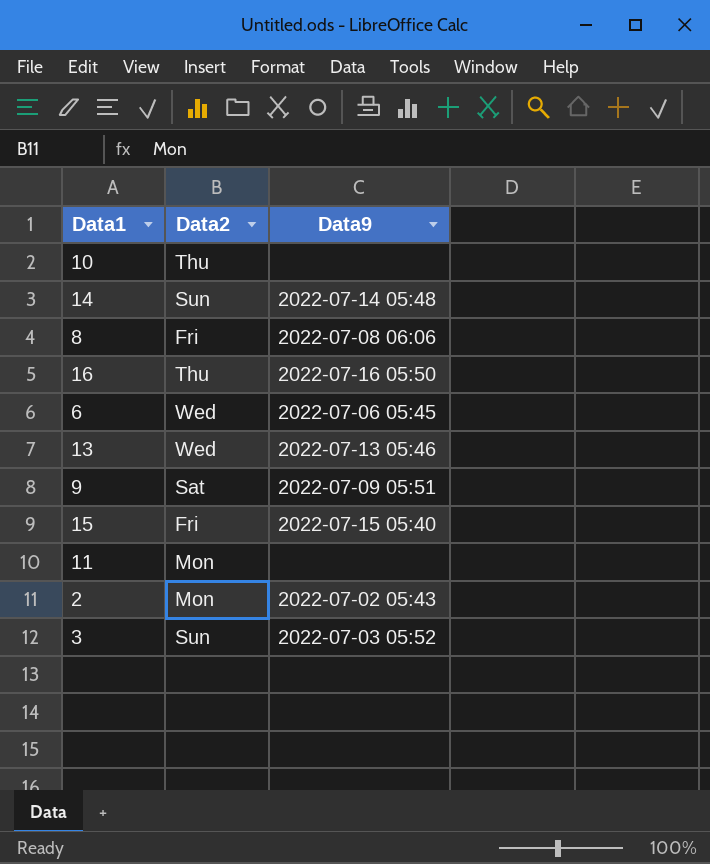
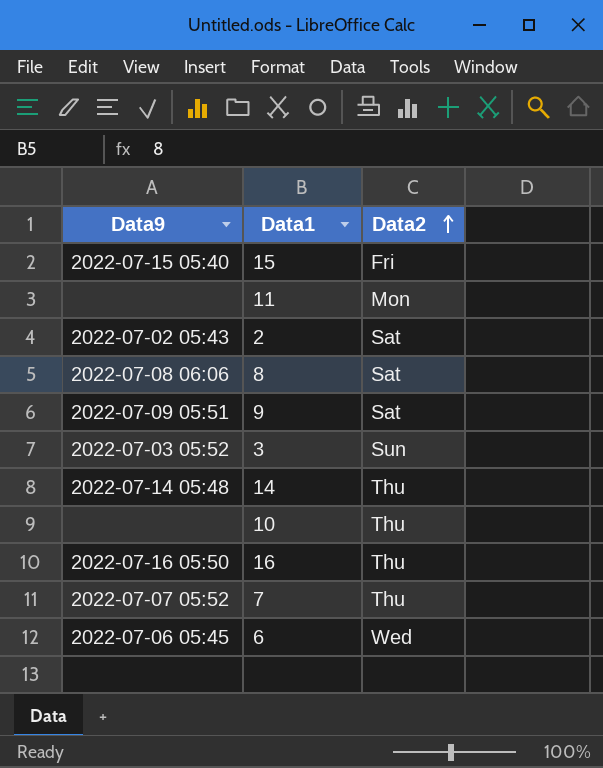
row order: none -> Data2 ascending
column Data9 | position: 3 -> 1
row 13: Wed | 2022-07-13 05:46 -> none
2 | Data2: Mon -> Sat
8 | Data2: Fri -> Sat
14 | Data2: Sun -> Thu
row 7: none -> 2022-07-07 05:52 | Thu

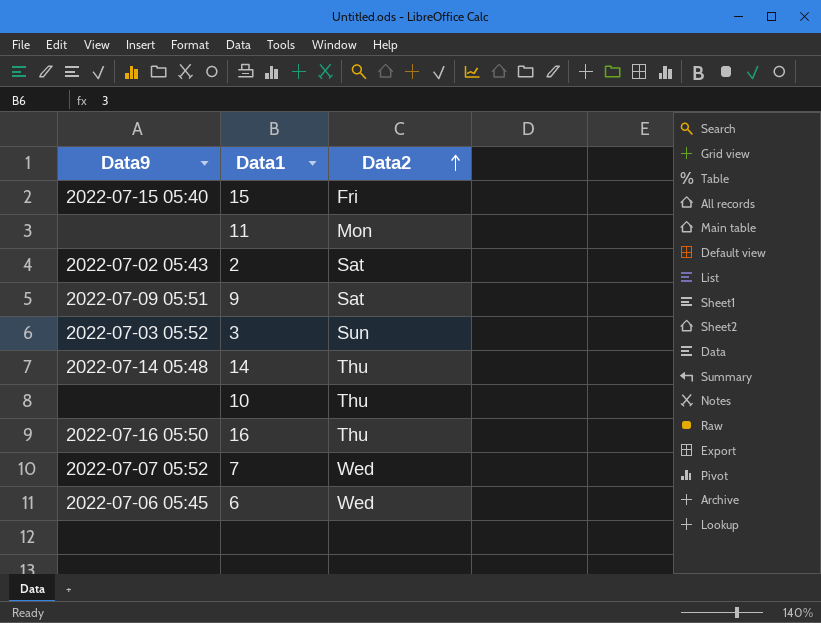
row 8: 2022-07-08 06:06 | Sat -> none
7 | Data2: Thu -> Wed

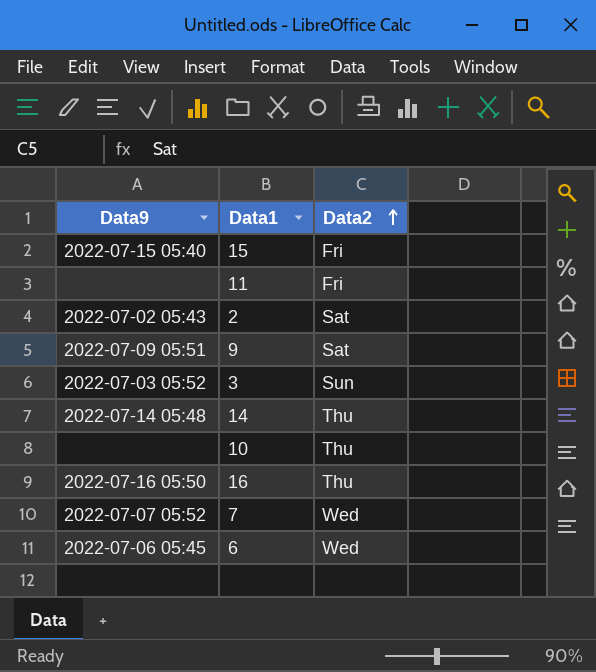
11 | Data2: Mon -> Fri

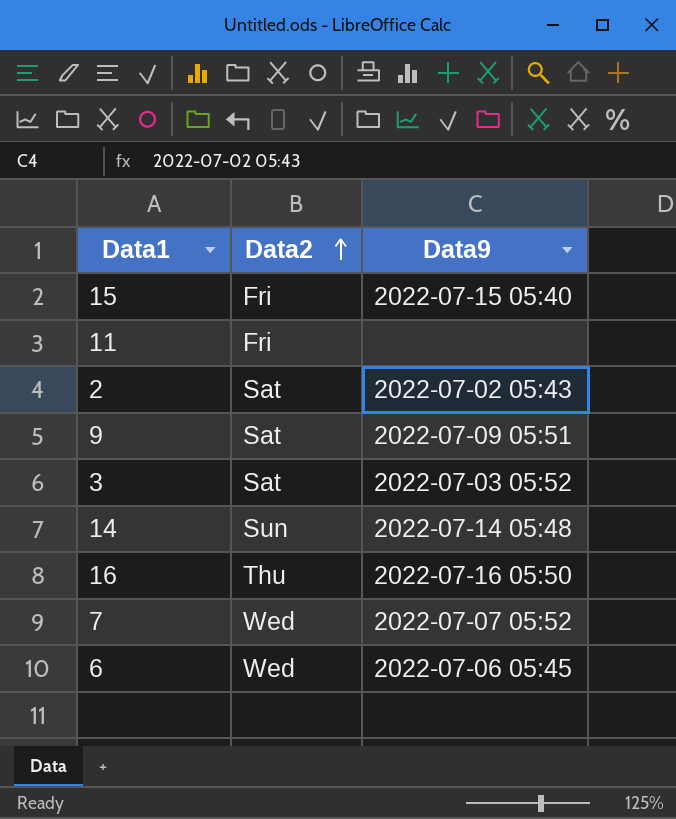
column Data9 | position: 1 -> 3
row 10: none | Thu -> none
3 | Data2: Sun -> Sat
14 | Data2: Thu -> Sun

